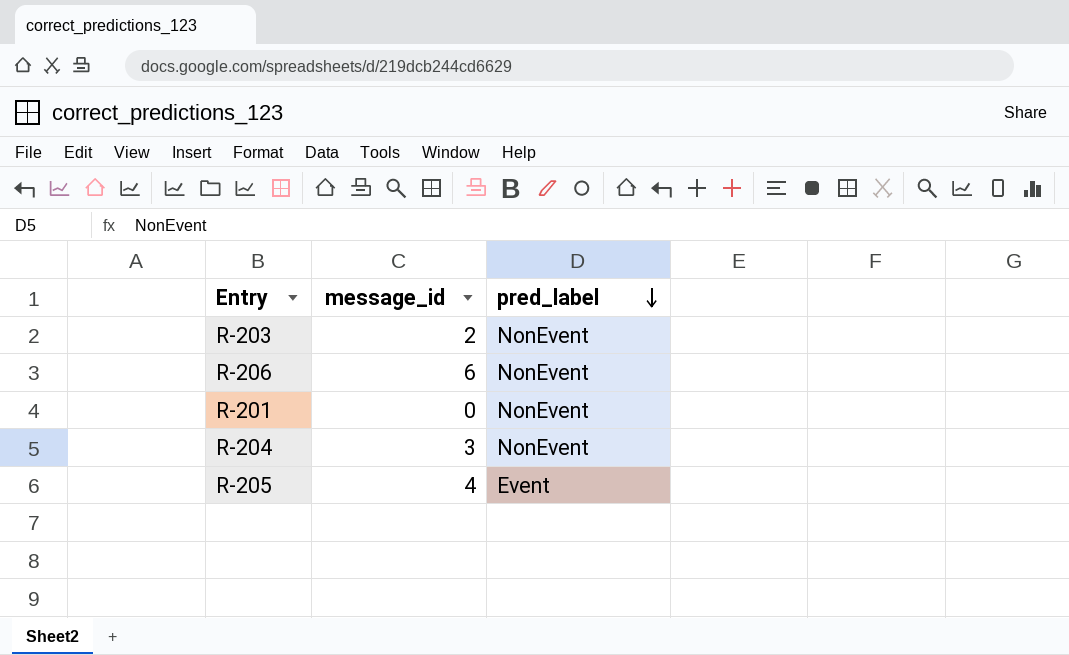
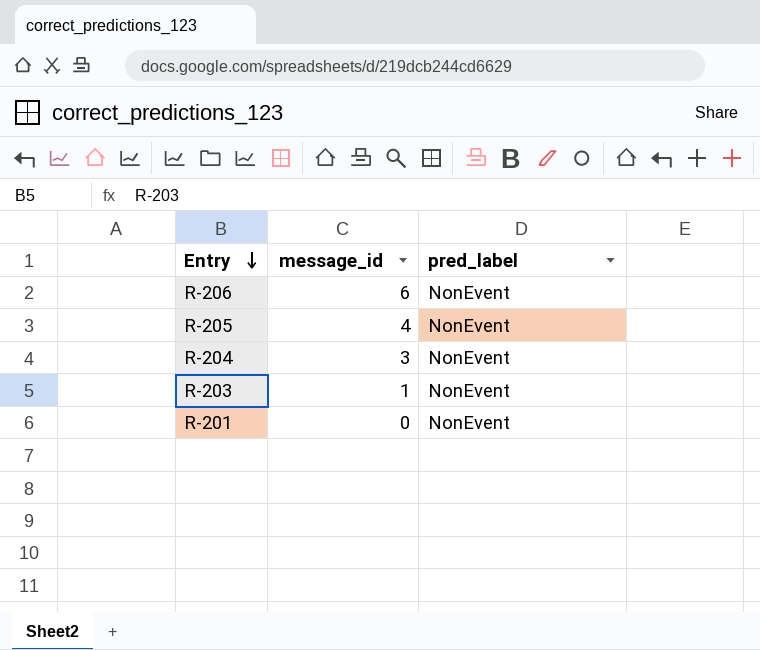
row order: pred_label descending -> Entry descending
R-205 | pred_label: Event -> NonEvent
R-203 | message_id: 2 -> 1

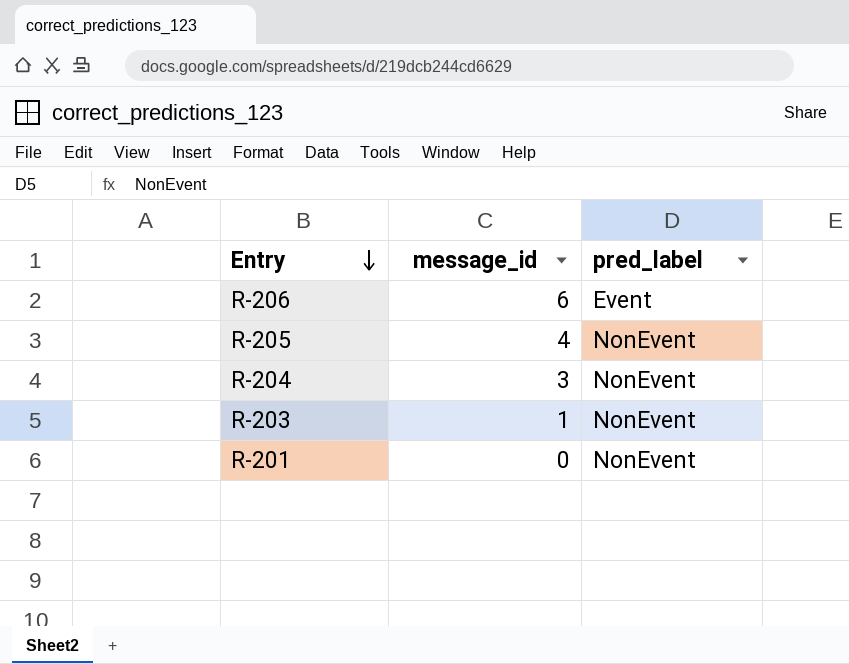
R-206 | pred_label: NonEvent -> Event

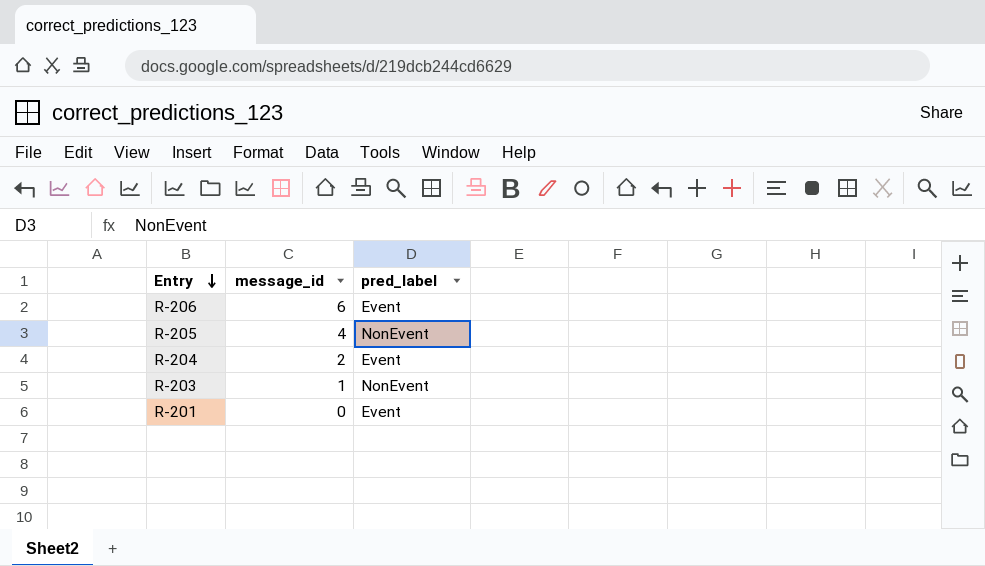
R-204 | message_id: 3 -> 2
R-204 | pred_label: NonEvent -> Event
R-201 | pred_label: NonEvent -> Event

